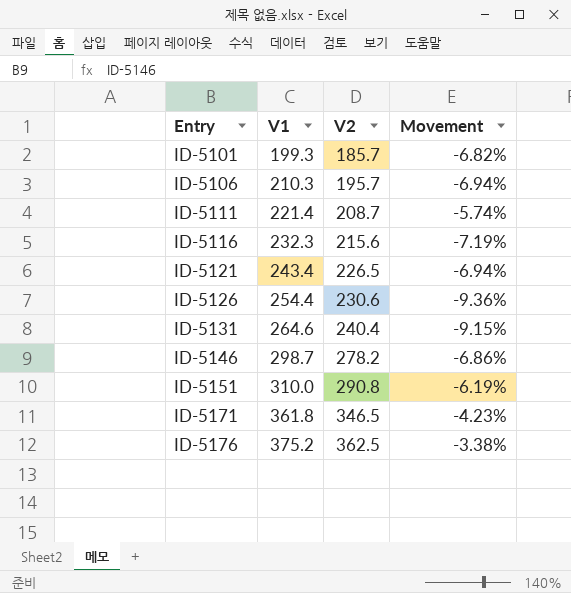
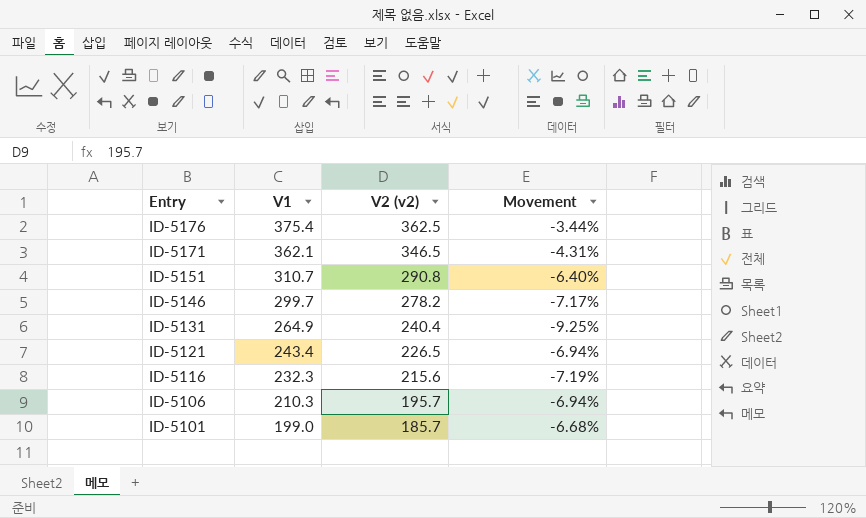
row order: Entry ascending -> Entry descending
column name: V2 -> V2 (v2)
row ID-5111: 221.4 | 208.7 | -5.74% -> none
row ID-5126: 254.4 | 230.6 | -9.36% -> none
ID-5176 | V1: 375.2 -> 375.4
ID-5176 | Movement: -3.38% -> -3.44%
ID-5171 | V1: 361.8 -> 362.1
ID-5171 | Movement: -4.23% -> -4.31%
ID-5151 | V1: 310.0 -> 310.7
ID-5151 | Movement: -6.19% -> -6.40%
ID-5146 | V1: 298.7 -> 299.7
ID-5146 | Movement: -6.86% -> -7.17%
ID-5131 | V1: 264.6 -> 264.9
ID-5131 | Movement: -9.15% -> -9.25%
ID-5101 | V1: 199.3 -> 199.0
ID-5101 | Movement: -6.82% -> -6.68%

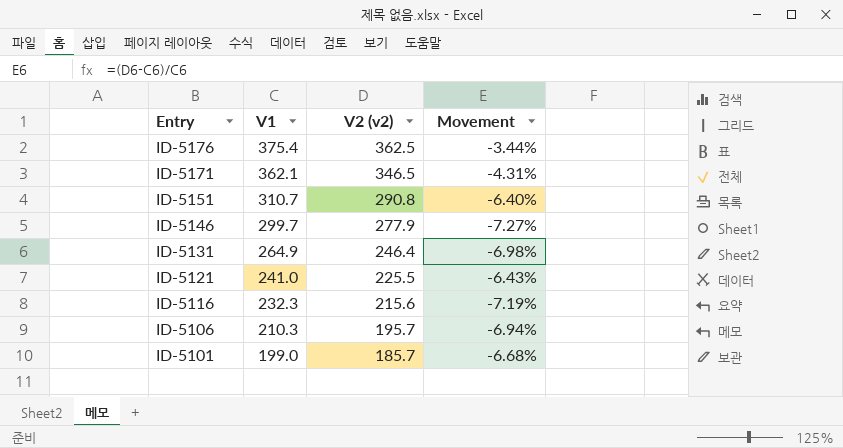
ID-5146 | V2 (v2): 278.2 -> 277.9
ID-5146 | Movement: -7.17% -> -7.27%
ID-5131 | V2 (v2): 240.4 -> 246.4
ID-5131 | Movement: -9.25% -> -6.98%
ID-5121 | V1: 243.4 -> 241.0
ID-5121 | V2 (v2): 226.5 -> 225.5
ID-5121 | Movement: -6.94% -> -6.43%

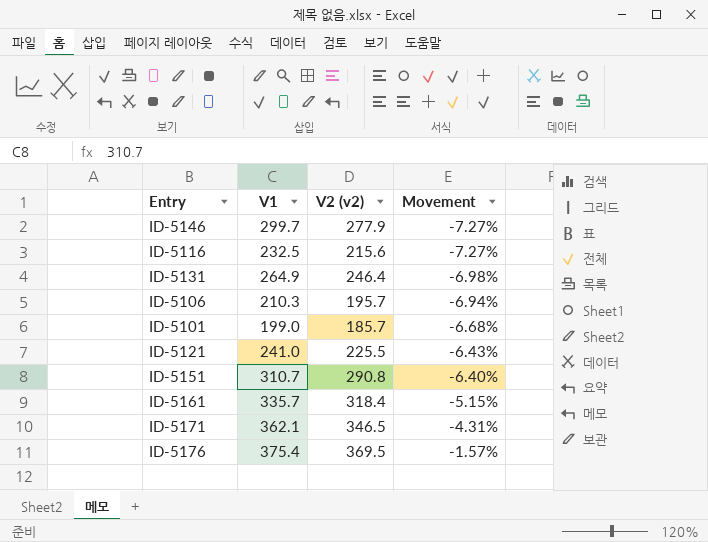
row order: Entry descending -> Movement ascending
ID-5116 | V1: 232.3 -> 232.5
ID-5116 | Movement: -7.19% -> -7.27%
row ID-5161: none -> 335.7 | 318.4 | -5.15%
ID-5176 | V2 (v2): 362.5 -> 369.5
ID-5176 | Movement: -3.44% -> -1.57%

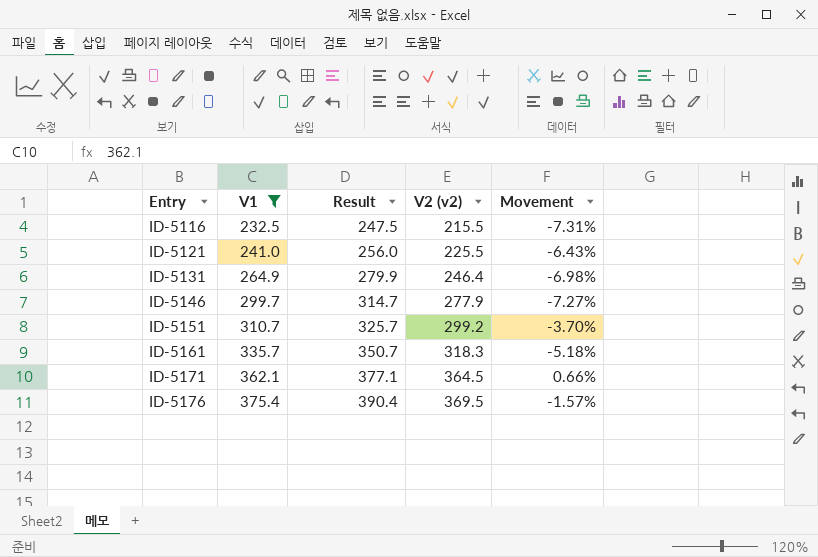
filter: none -> V1 >= 232.5
row order: Movement ascending -> Entry ascending
column Result | formula: none -> [V1] + 15
ID-5116 | V2 (v2): 215.6 -> 215.5
ID-5116 | Movement: -7.27% -> -7.31%
ID-5151 | V2 (v2): 290.8 -> 299.2
ID-5151 | Movement: -6.40% -> -3.70%
ID-5161 | V2 (v2): 318.4 -> 318.3
ID-5161 | Movement: -5.15% -> -5.18%
ID-5171 | V2 (v2): 346.5 -> 364.5
ID-5171 | Movement: -4.31% -> 0.66%

